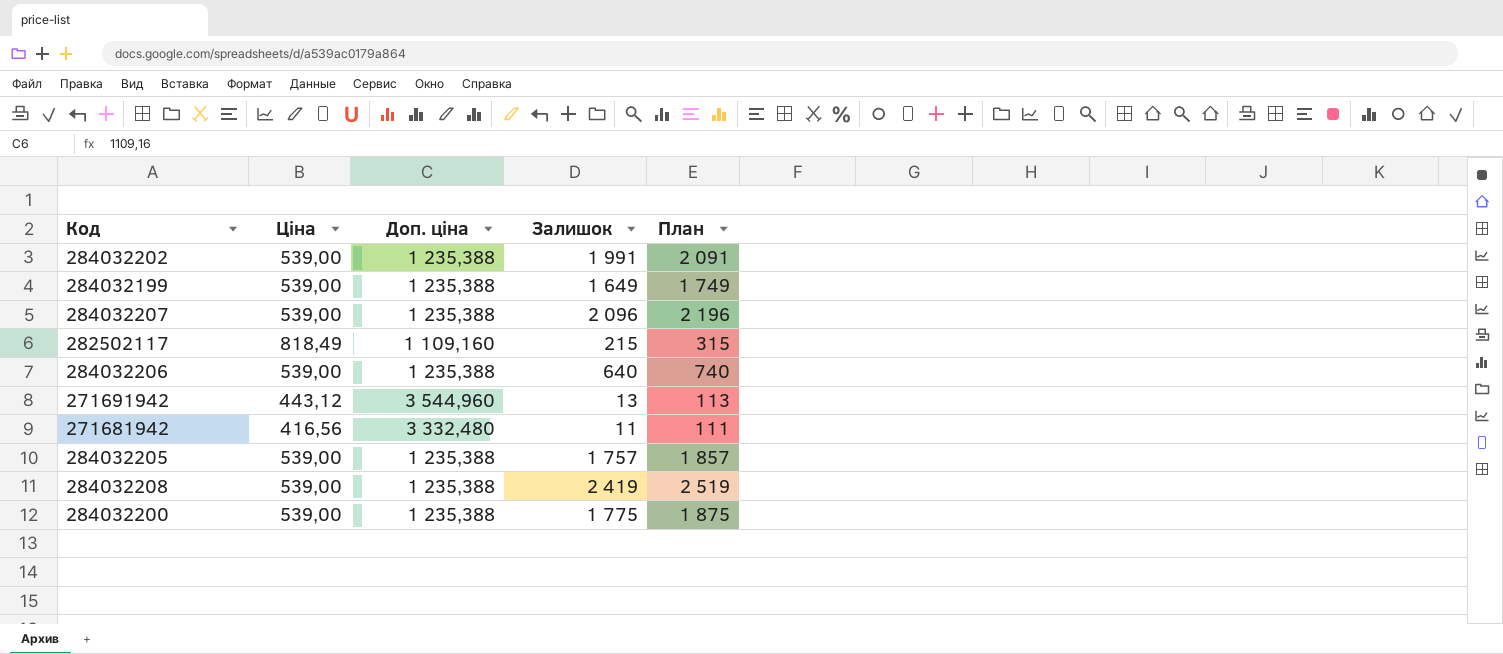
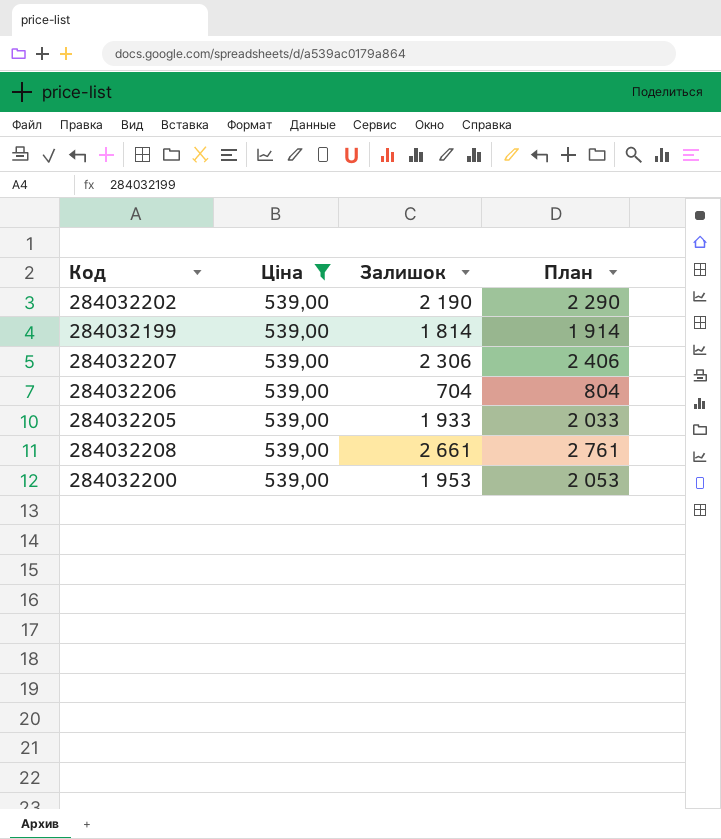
filter: none -> Ціна = 539,00
column Доп. ціна | position: 3 -> none
284032202 | Залишок: 1 991 -> 2 190
284032202 | План: 2 091 -> 2 290
284032199 | Залишок: 1 649 -> 1 814
284032199 | План: 1 749 -> 1 914
284032207 | Залишок: 2 096 -> 2 306
284032207 | План: 2 196 -> 2 406
284032206 | Залишок: 640 -> 704
284032206 | План: 740 -> 804
284032205 | Залишок: 1 757 -> 1 933
284032205 | План: 1 857 -> 2 033
284032208 | Залишок: 2 419 -> 2 661
284032208 | План: 2 519 -> 2 761
284032200 | Залишок: 1 775 -> 1 953
284032200 | План: 1 875 -> 2 053

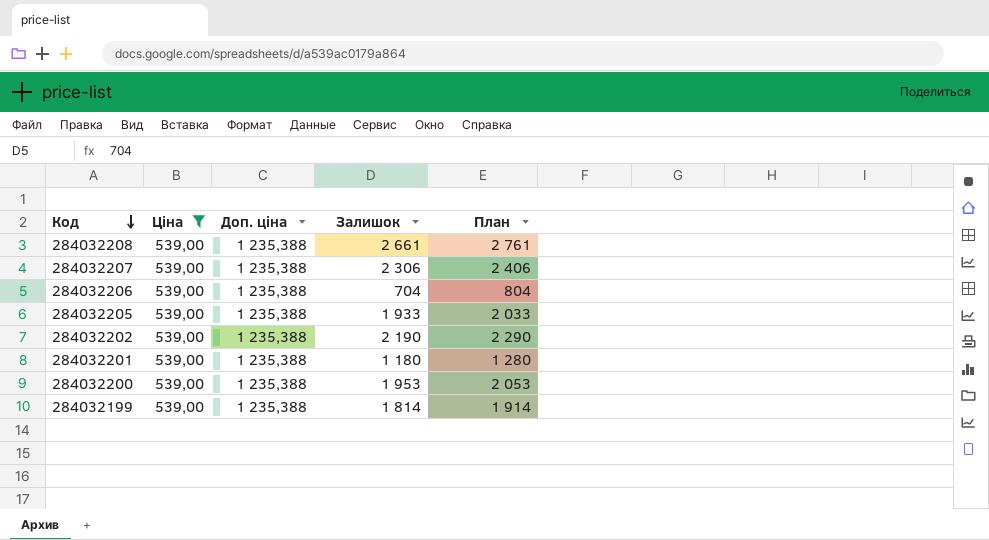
row order: none -> Код descending
column Доп. ціна | position: none -> 3
row 284032201: none -> 539,00 | 1 235,388 | 1 180 | 1 280

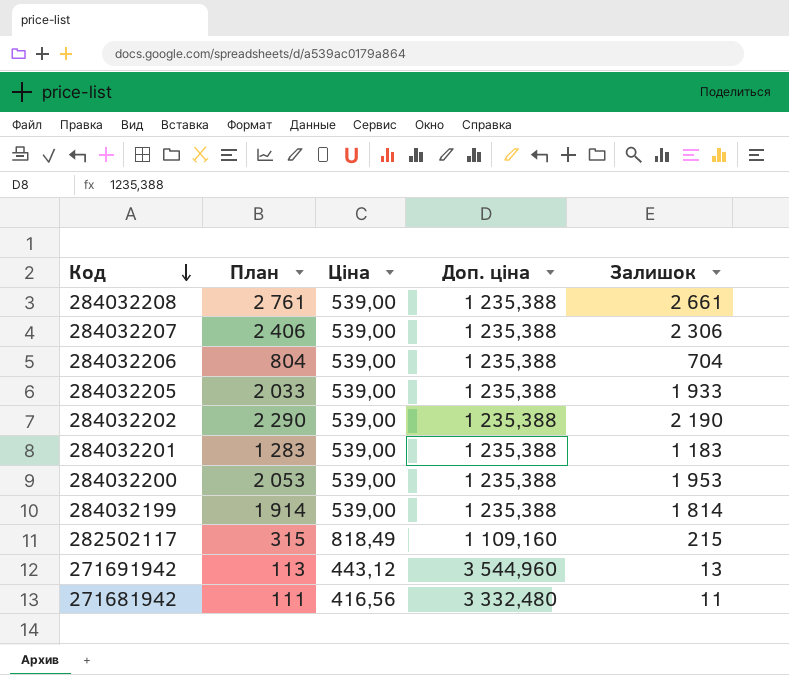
filter: Ціна = 539,00 -> none
column План | position: 5 -> 2
284032201 | План: 1 280 -> 1 283
284032201 | Залишок: 1 180 -> 1 183

